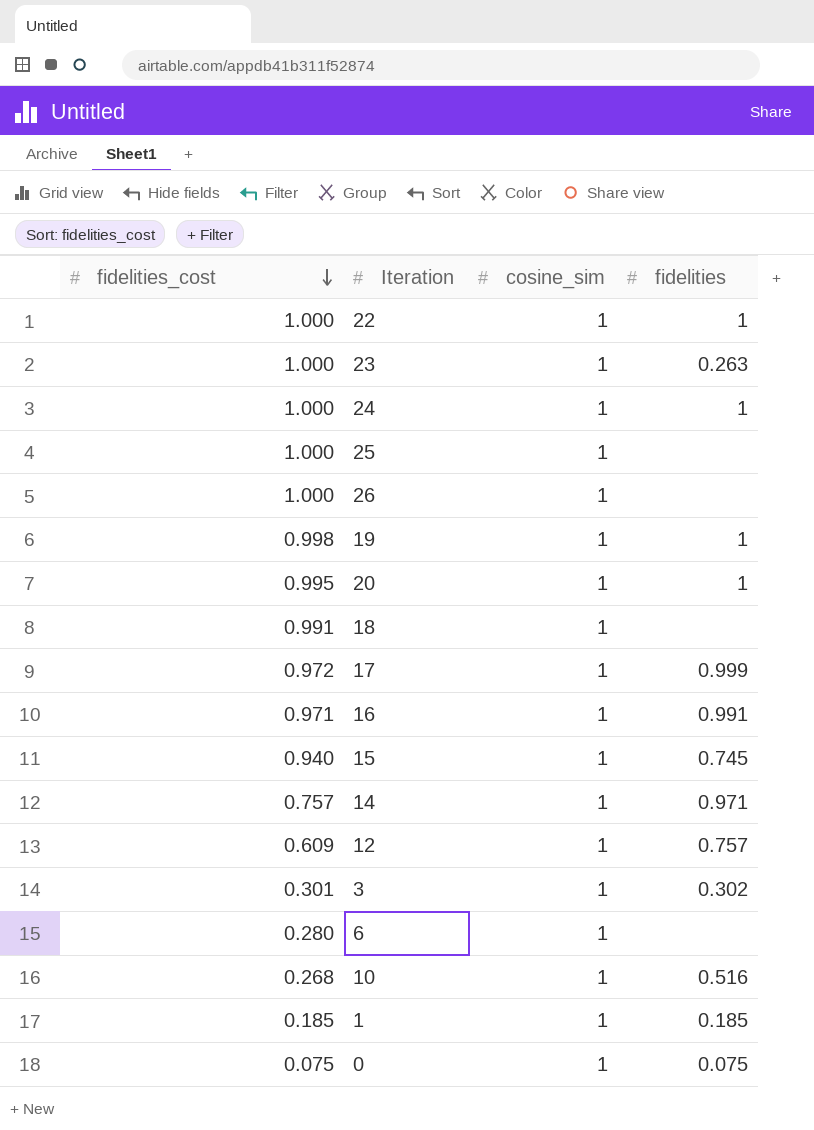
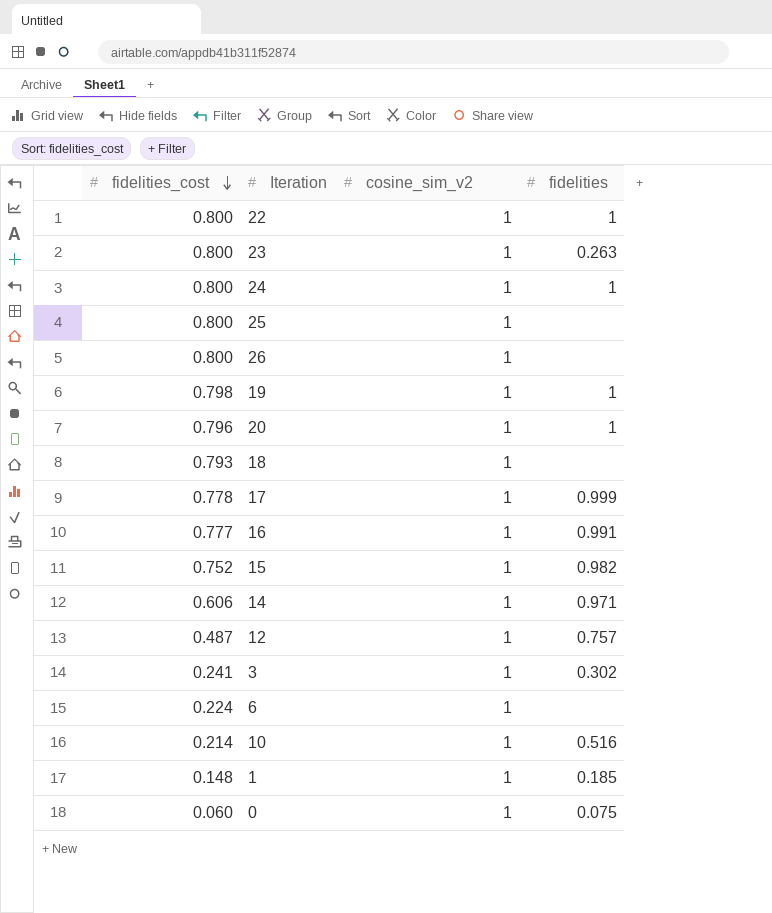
column name: cosine_sim -> cosine_sim_v2
22 | fidelities_cost: 1.000 -> 0.800
23 | fidelities_cost: 1.000 -> 0.800
24 | fidelities_cost: 1.000 -> 0.800
25 | fidelities_cost: 1.000 -> 0.800
26 | fidelities_cost: 1.000 -> 0.800
19 | fidelities_cost: 0.998 -> 0.798
20 | fidelities_cost: 0.995 -> 0.796
18 | fidelities_cost: 0.991 -> 0.793
17 | fidelities_cost: 0.972 -> 0.778
16 | fidelities_cost: 0.971 -> 0.777
15 | fidelities_cost: 0.940 -> 0.752
15 | fidelities: 0.745 -> 0.982
14 | fidelities_cost: 0.757 -> 0.606
12 | fidelities_cost: 0.609 -> 0.487
3 | fidelities_cost: 0.301 -> 0.241
6 | fidelities_cost: 0.280 -> 0.224
10 | fidelities_cost: 0.268 -> 0.214
1 | fidelities_cost: 0.185 -> 0.148
0 | fidelities_cost: 0.075 -> 0.060

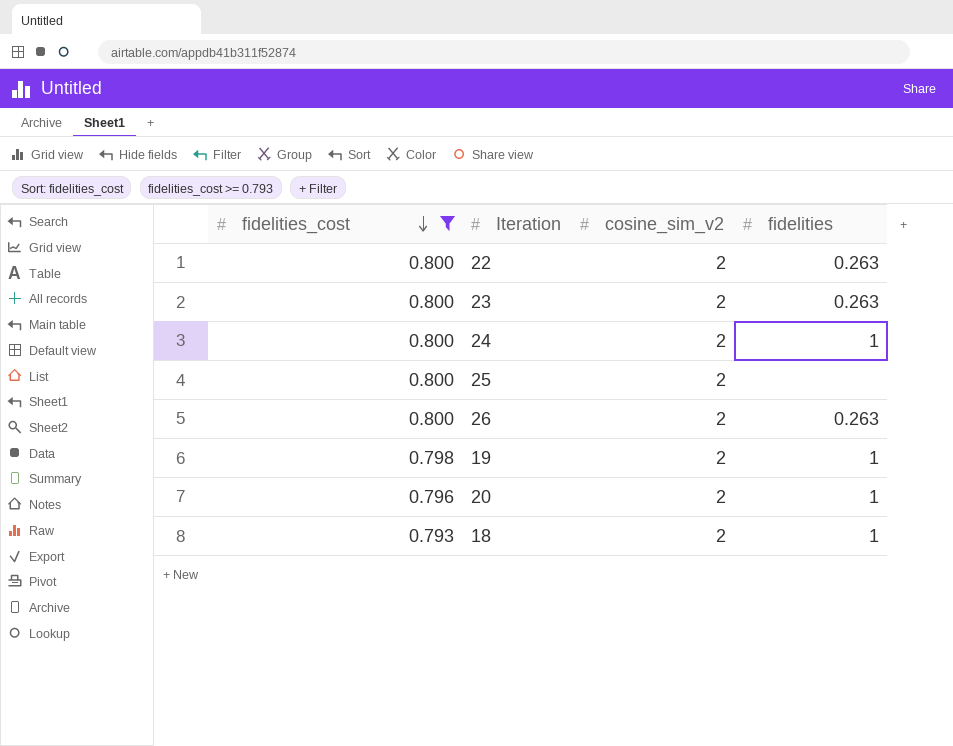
filter: none -> fidelities_cost >= 0.793
22 | cosine_sim_v2: 1 -> 2
22 | fidelities: 1 -> 0.263
23 | cosine_sim_v2: 1 -> 2
24 | cosine_sim_v2: 1 -> 2
25 | cosine_sim_v2: 1 -> 2
26 | cosine_sim_v2: 1 -> 2
26 | fidelities: none -> 0.263
19 | cosine_sim_v2: 1 -> 2
20 | cosine_sim_v2: 1 -> 2
18 | cosine_sim_v2: 1 -> 2
18 | fidelities: none -> 1

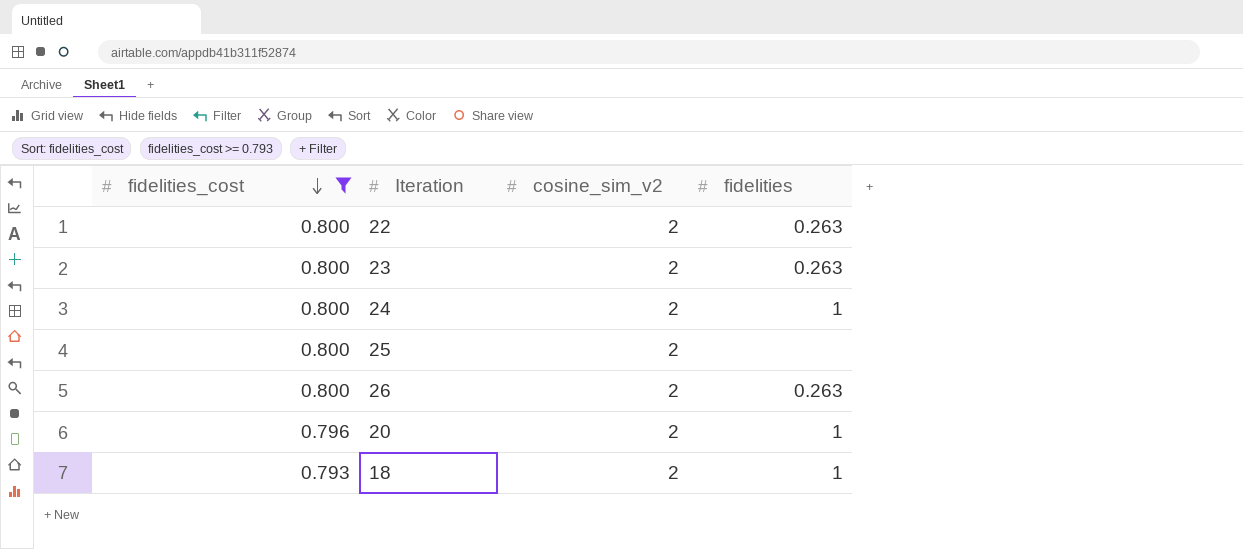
row 19: 0.798 | 2 | 1 -> none

